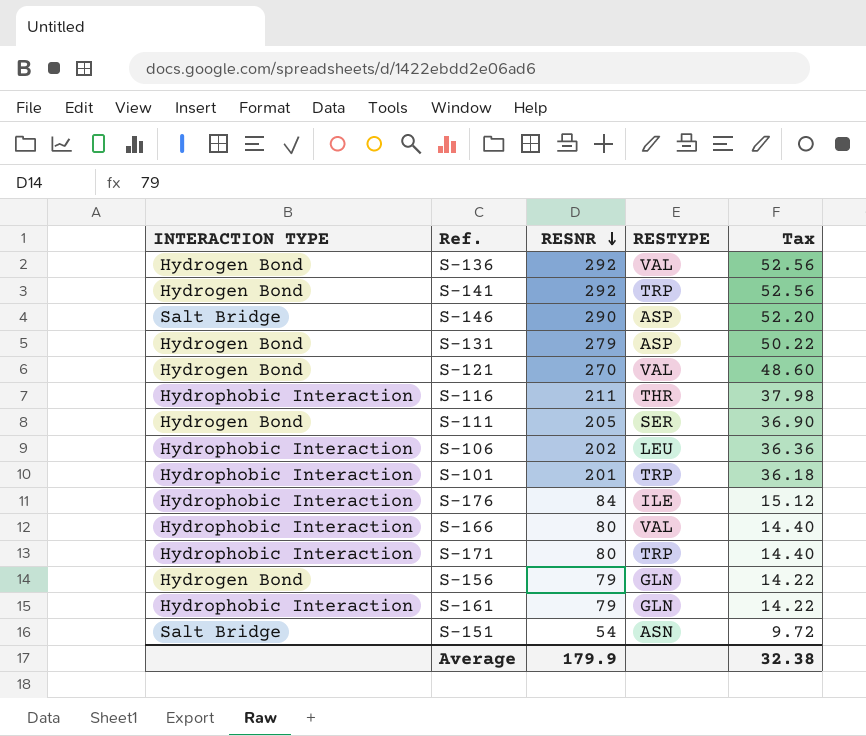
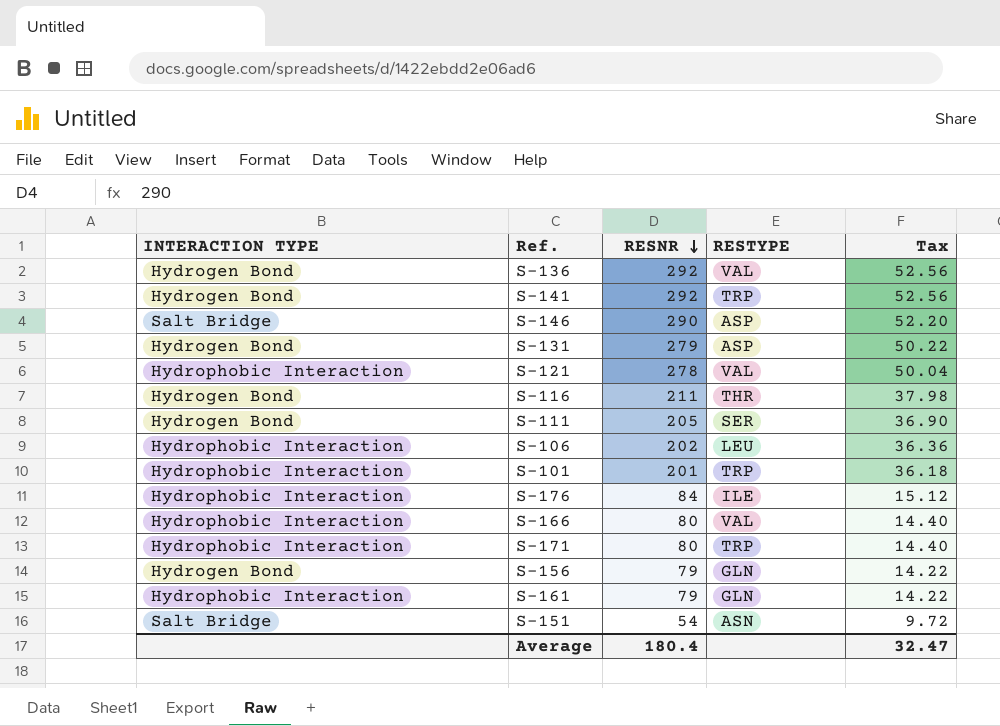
S-121 | INTERACTION TYPE: Hydrogen Bond -> Hydrophobic Interaction
S-121 | RESNR: 270 -> 278
S-121 | Tax: 48.60 -> 50.04
S-116 | INTERACTION TYPE: Hydrophobic Interaction -> Hydrogen Bond
Average | RESNR: 179.9 -> 180.4
Average | Tax: 32.38 -> 32.47

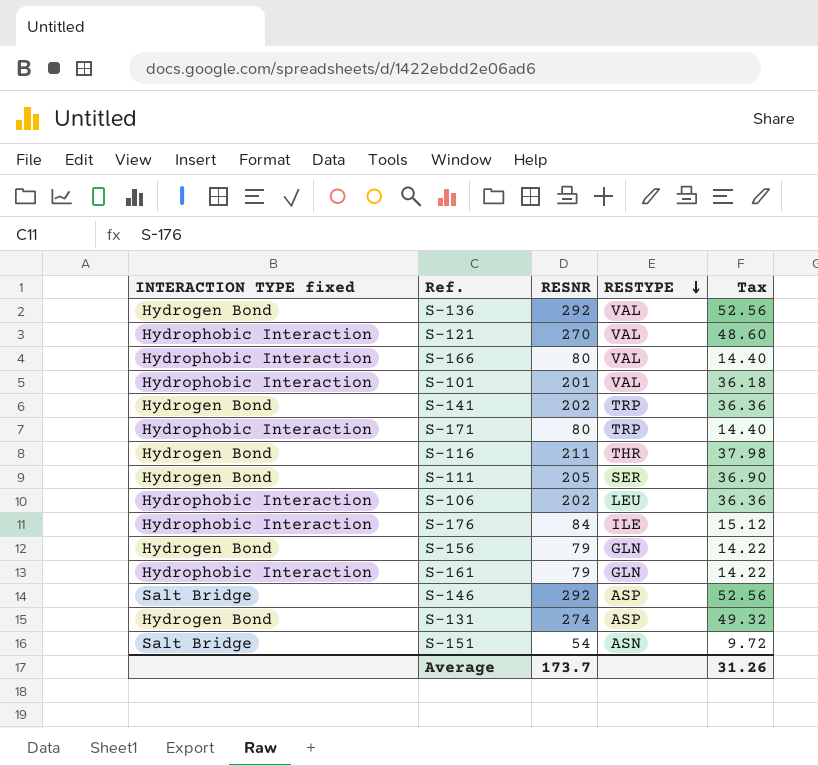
row order: RESNR descending -> RESTYPE descending
column name: INTERACTION TYPE -> INTERACTION TYPE fixed
S-121 | RESNR: 278 -> 270
S-121 | Tax: 50.04 -> 48.60
S-101 | RESTYPE: TRP -> VAL
S-141 | RESNR: 292 -> 202
S-141 | Tax: 52.56 -> 36.36
S-146 | RESNR: 290 -> 292
S-146 | Tax: 52.20 -> 52.56
S-131 | RESNR: 279 -> 274
S-131 | Tax: 50.22 -> 49.32
Average | RESNR: 180.4 -> 173.7
Average | Tax: 32.47 -> 31.26

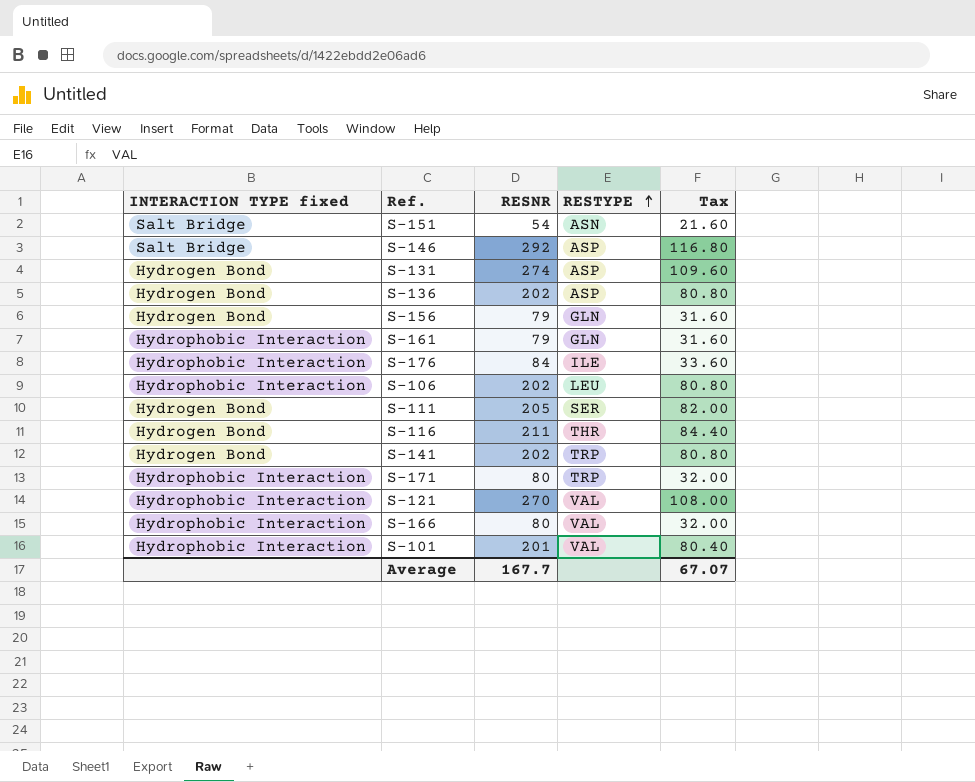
row order: RESTYPE descending -> RESTYPE ascending
column Tax | formula: [RESNR] * 0.18 -> [RESNR] * 0.4
S-136 | RESNR: 292 -> 202
S-136 | RESTYPE: VAL -> ASP
Average | RESNR: 173.7 -> 167.7
Average | Tax: 31.26 -> 67.07

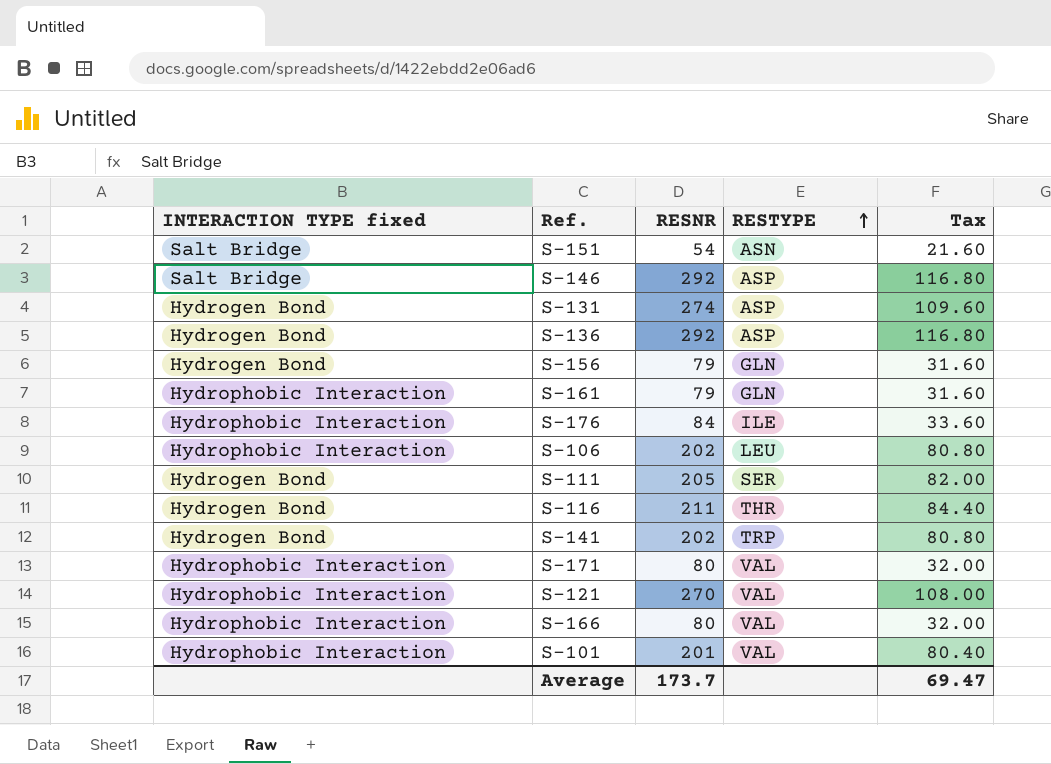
S-136 | RESNR: 202 -> 292
S-136 | Tax: 80.80 -> 116.80
S-171 | RESTYPE: TRP -> VAL
Average | RESNR: 167.7 -> 173.7
Average | Tax: 67.07 -> 69.47

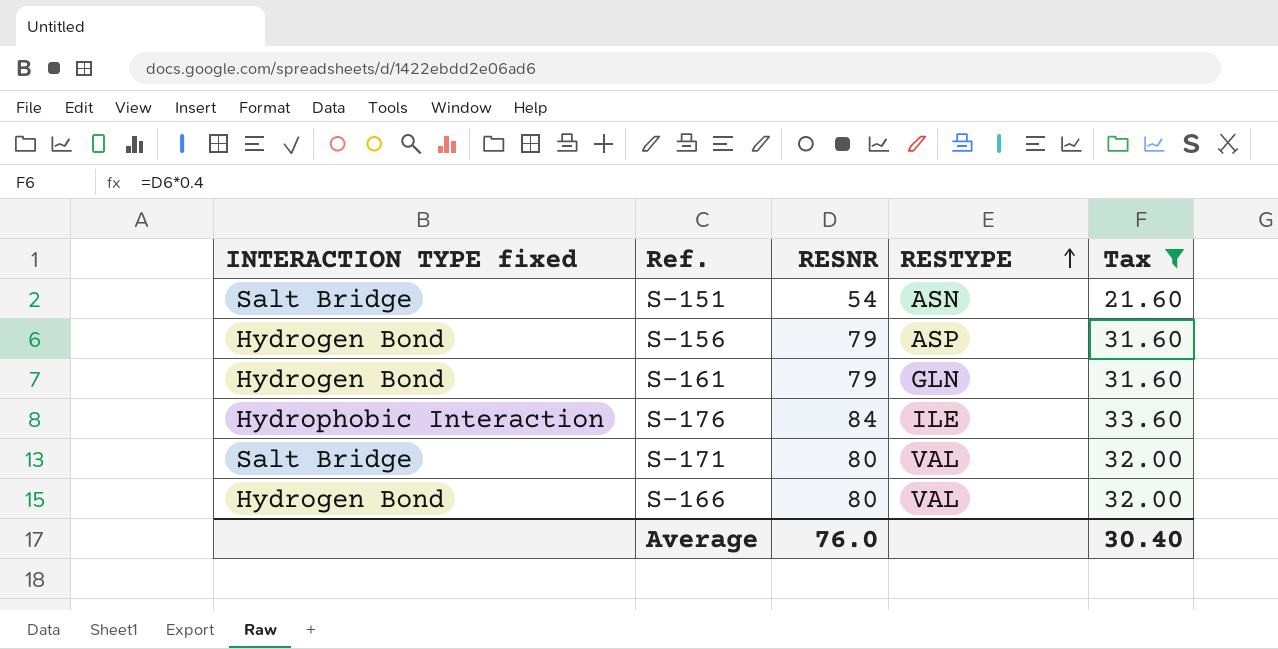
filter: none -> Tax <= 33.60
S-156 | RESTYPE: GLN -> ASP
S-161 | INTERACTION TYPE fixed: Hydrophobic Interaction -> Hydrogen Bond
S-171 | INTERACTION TYPE fixed: Hydrophobic Interaction -> Salt Bridge
S-166 | INTERACTION TYPE fixed: Hydrophobic Interaction -> Hydrogen Bond
Average | RESNR: 173.7 -> 76.0
Average | Tax: 69.47 -> 30.40

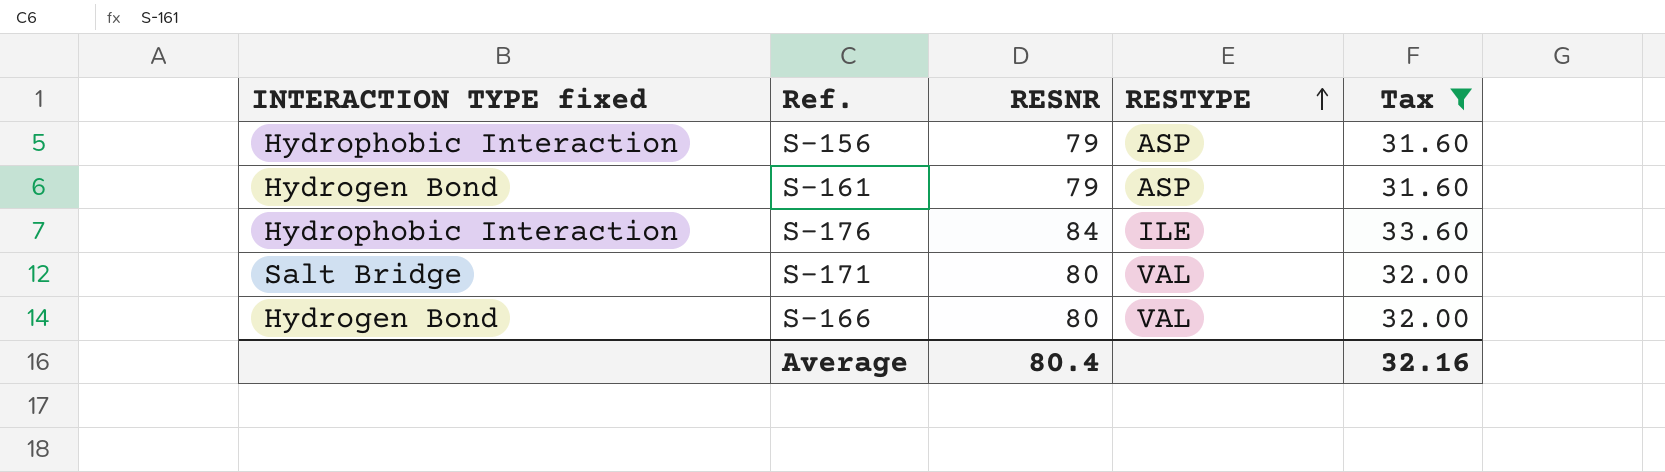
row S-151: Salt Bridge | 54 | ASN | 21.60 -> none
S-156 | INTERACTION TYPE fixed: Hydrogen Bond -> Hydrophobic Interaction
S-161 | RESTYPE: GLN -> ASP
Average | RESNR: 76.0 -> 80.4
Average | Tax: 30.40 -> 32.16

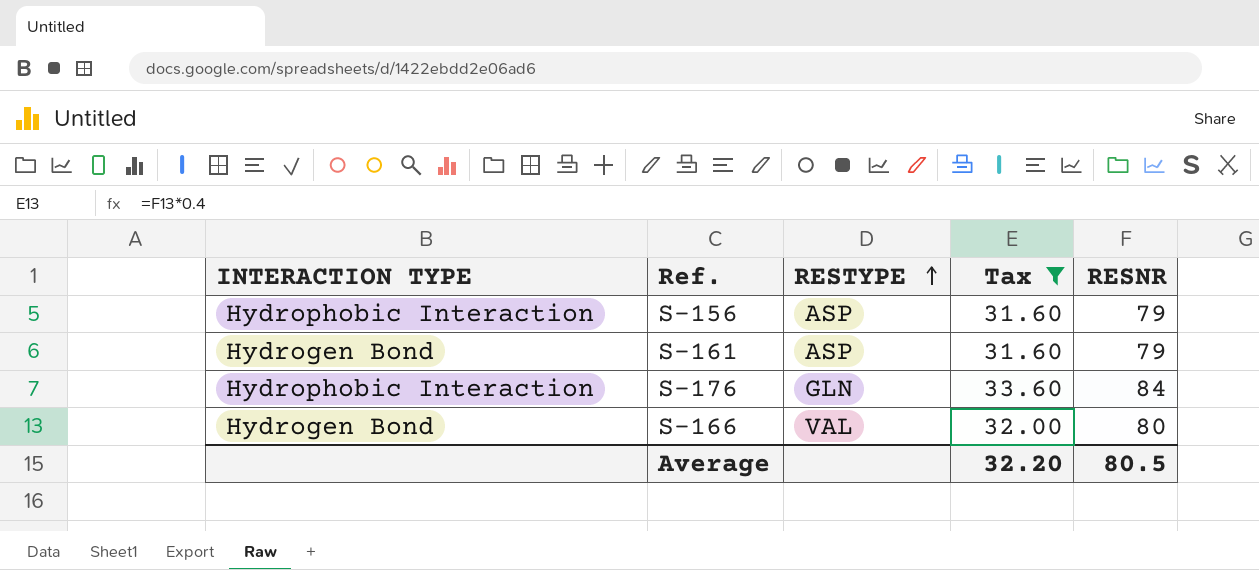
column name: INTERACTION TYPE fixed -> INTERACTION TYPE
column RESNR | position: 3 -> 5
row S-171: Salt Bridge | 80 | VAL | 32.00 -> none
S-176 | RESTYPE: ILE -> GLN
Average | Tax: 32.16 -> 32.20
Average | RESNR: 80.4 -> 80.5

